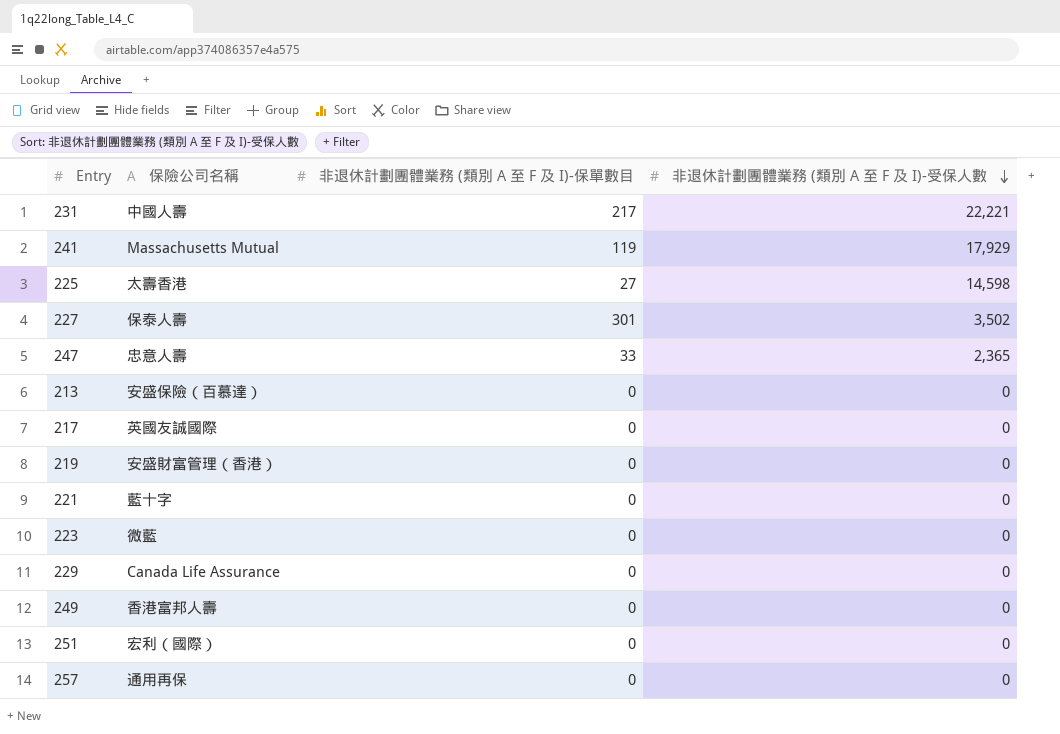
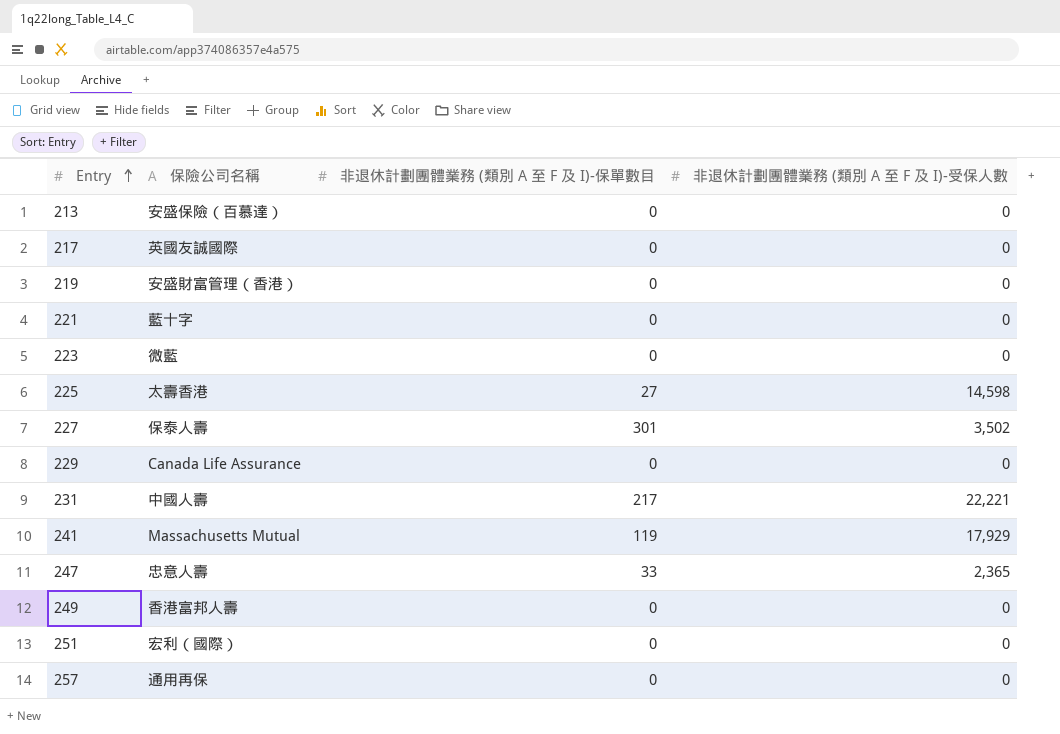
row order: 非退休計劃團體業務 (類別 A 至 F 及 I)-受保人數 descending -> Entry ascending

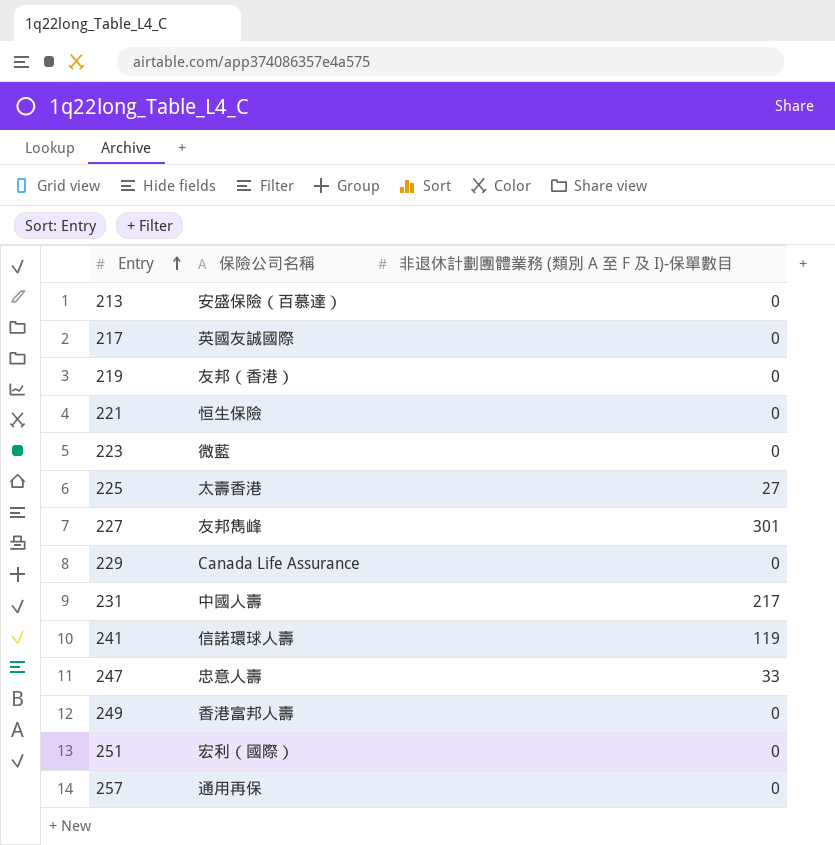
column 非退休計劃團體業務 (類別 A 至 F 及 I)-受保人數 | position: 4 -> none
219 | 保險公司名稱: 安盛財富管理（香港） -> 友邦（香港）
221 | 保險公司名稱: 藍十字 -> 恒生保險
227 | 保險公司名稱: 保泰人壽 -> 友邦雋峰
241 | 保險公司名稱: Massachusetts Mutual -> 信諾環球人壽

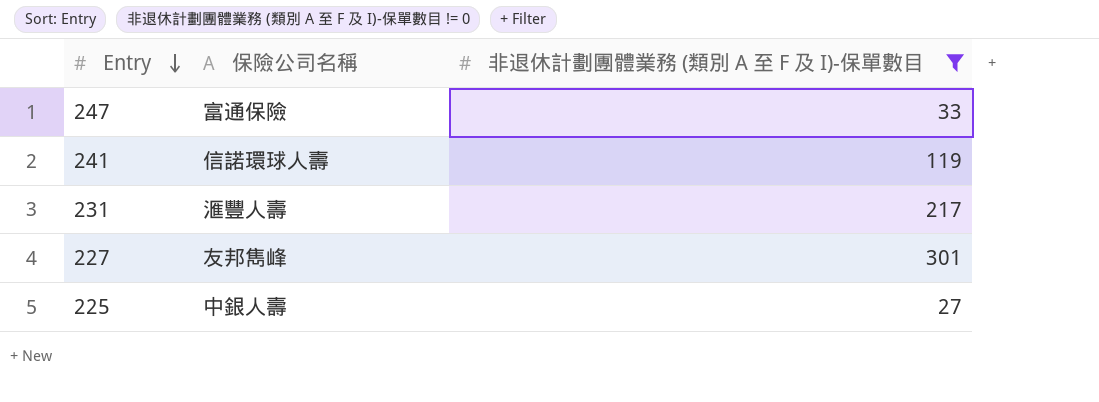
filter: none -> 非退休計劃團體業務 (類別 A 至 F 及 I)-保單數目 != 0
row order: Entry ascending -> Entry descending
247 | 保險公司名稱: 忠意人壽 -> 富通保險
231 | 保險公司名稱: 中國人壽 -> 滙豐人壽
225 | 保險公司名稱: 太壽香港 -> 中銀人壽

